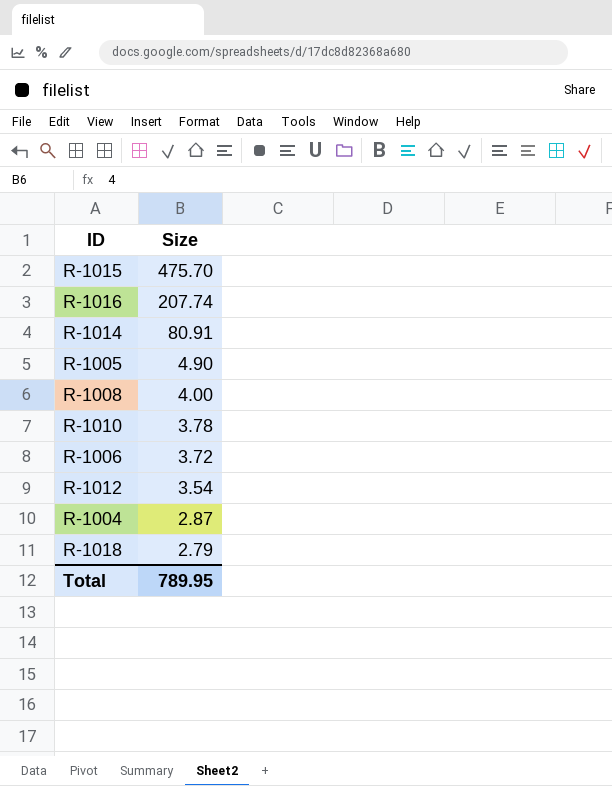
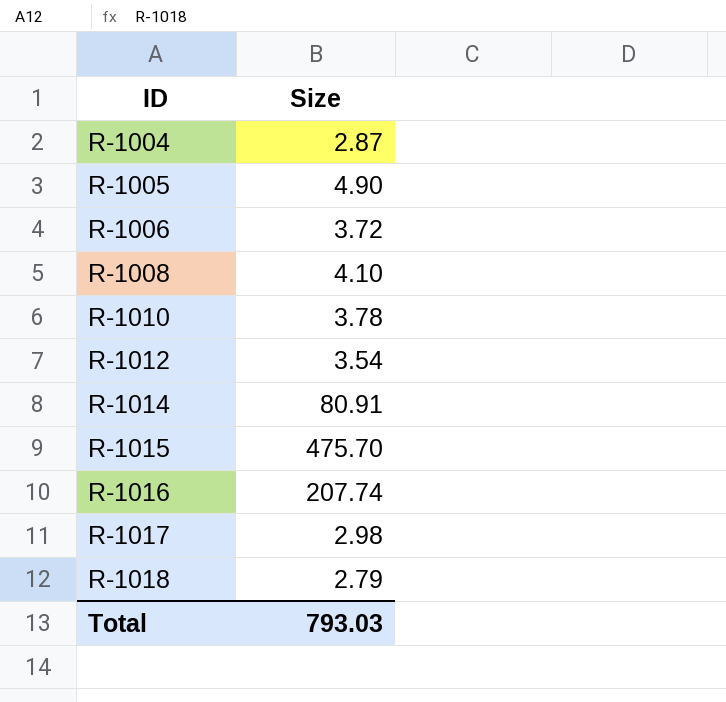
row order: Size descending -> ID ascending
R-1008 | Size: 4.00 -> 4.10
row R-1017: none -> 2.98
Total | Size: 789.95 -> 793.03

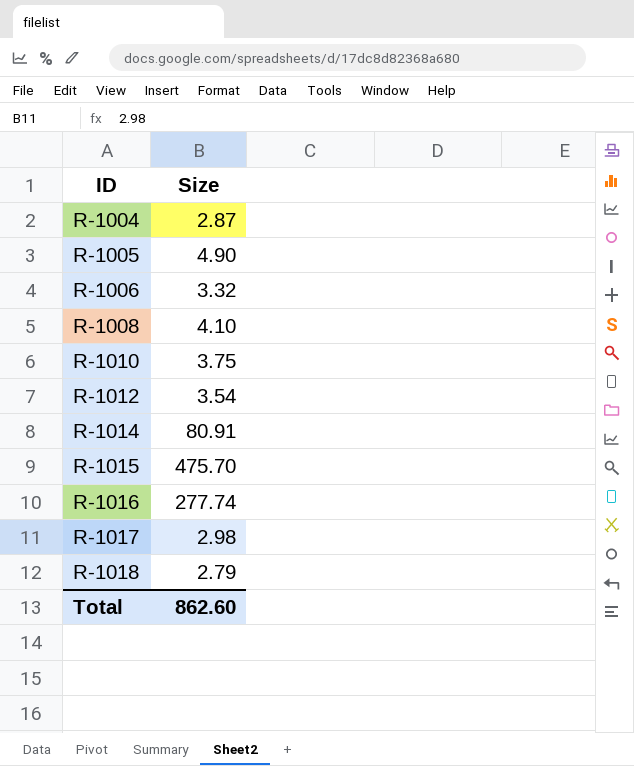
R-1006 | Size: 3.72 -> 3.32
R-1010 | Size: 3.78 -> 3.75
R-1016 | Size: 207.74 -> 277.74
Total | Size: 793.03 -> 862.60

